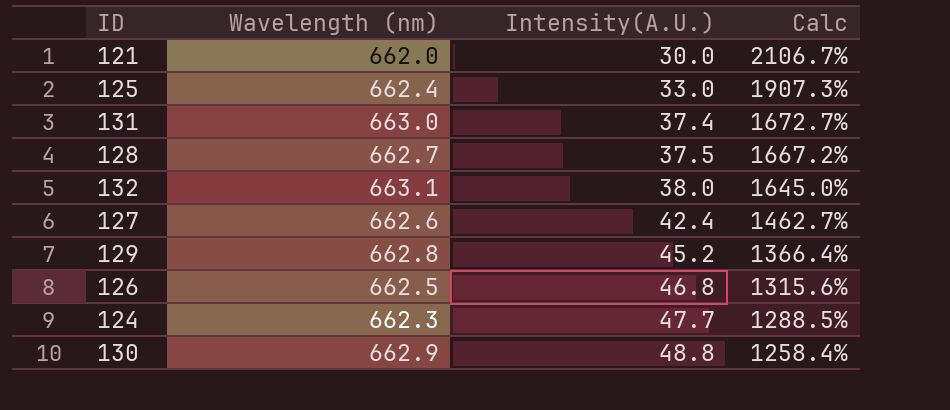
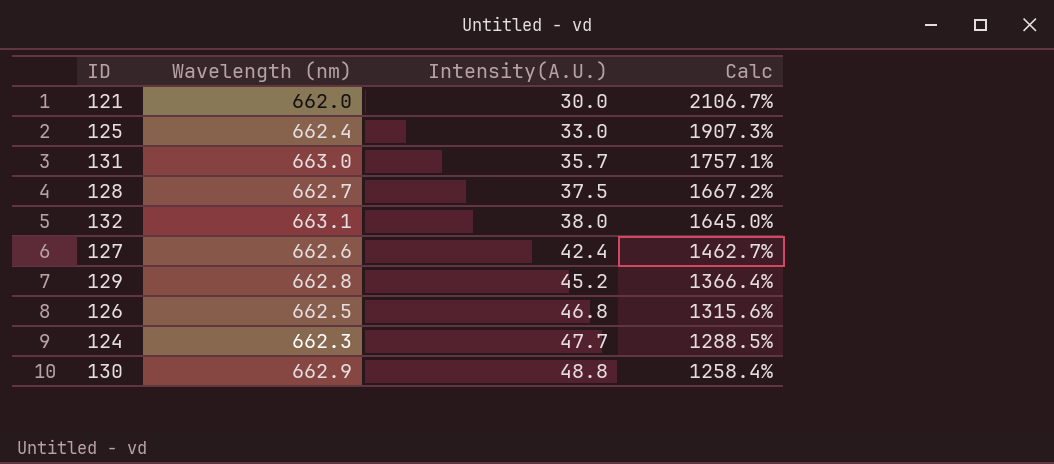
131 | Intensity(A.U.): 37.4 -> 35.7
131 | Calc: 1672.7% -> 1757.1%

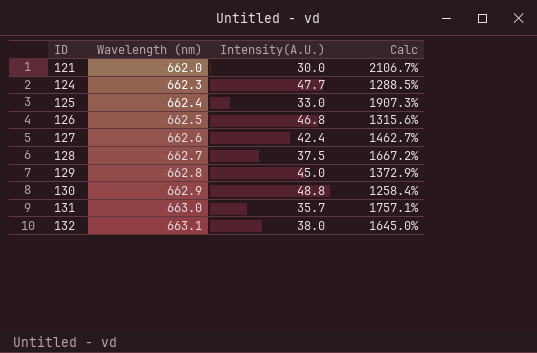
row order: Intensity(A.U.) ascending -> ID ascending
129 | Intensity(A.U.): 45.2 -> 45.0
129 | Calc: 1366.4% -> 1372.9%

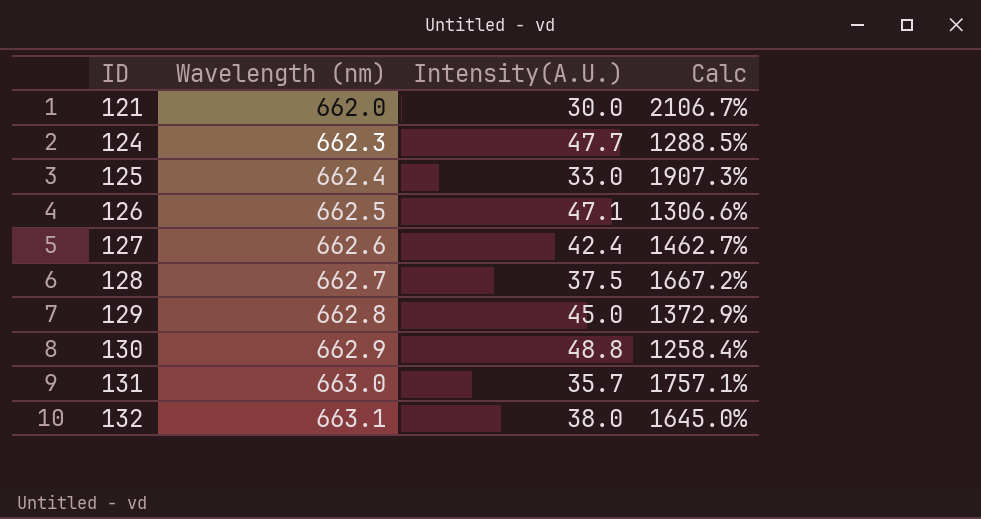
126 | Intensity(A.U.): 46.8 -> 47.1
126 | Calc: 1315.6% -> 1306.6%

